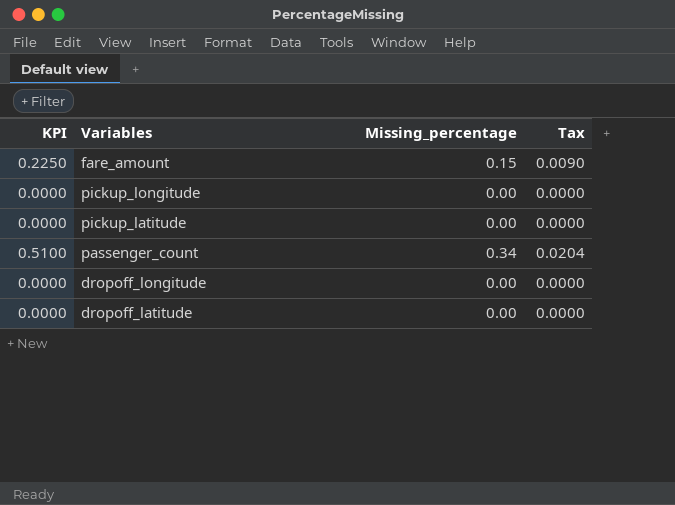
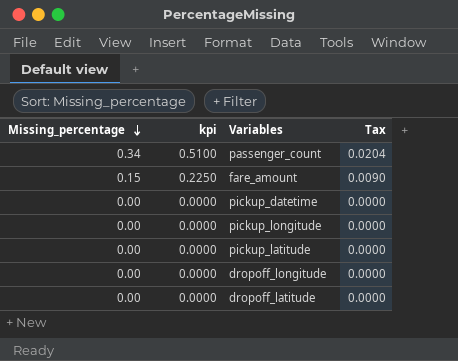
row order: none -> Missing_percentage descending
column Missing_percentage | position: 3 -> 1
column name: KPI -> kpi
row pickup_datetime: none -> 0.00 | 0.0000 | 0.0000

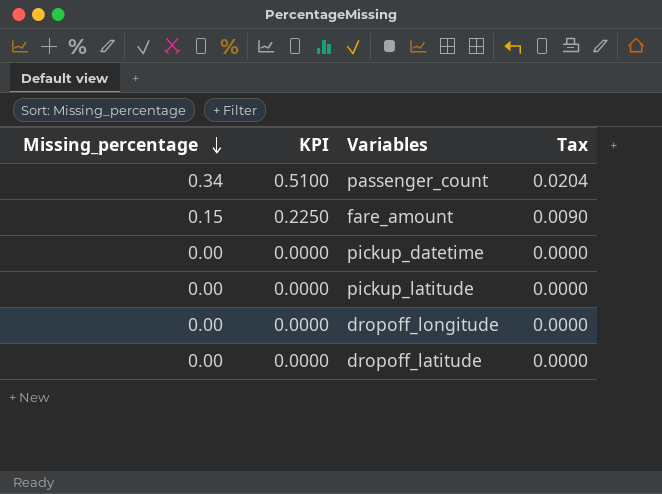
column name: kpi -> KPI
row pickup_longitude: 0.00 | 0.0000 | 0.0000 -> none

